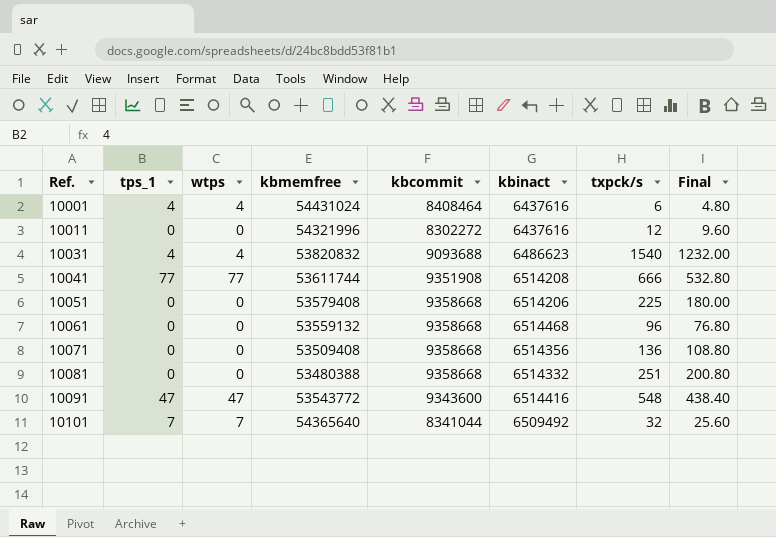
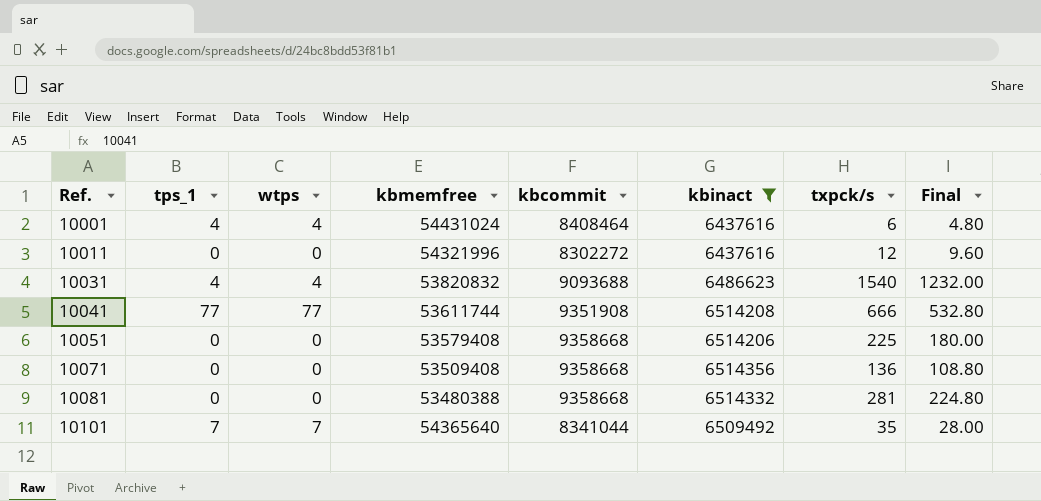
filter: none -> kbinact <= 6514356
10081 | txpck/s: 251 -> 281
10081 | Final: 200.80 -> 224.80
10101 | txpck/s: 32 -> 35
10101 | Final: 25.60 -> 28.00

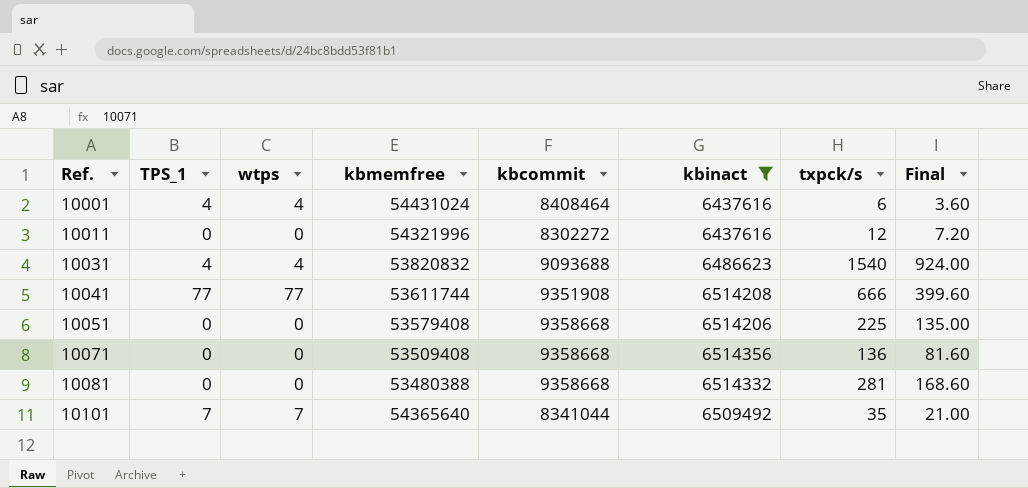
column name: tps_1 -> TPS_1
column Final | formula: [txpck/s] * 0.8 -> [txpck/s] * 0.6

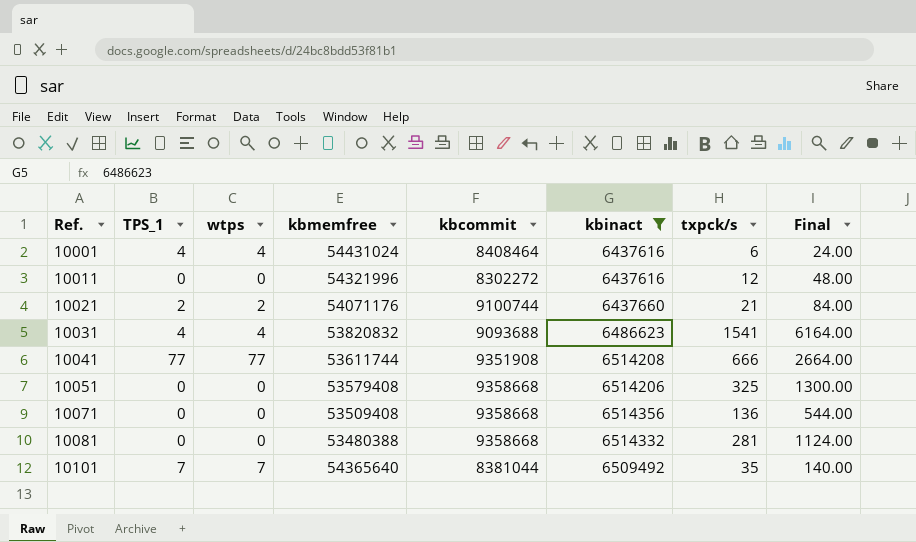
column Final | formula: [txpck/s] * 0.6 -> [txpck/s] * 4
row 10021: none -> 2 | 2 | 54071176 | 9100744 | 6437660 | 21 | 84.00
10031 | txpck/s: 1540 -> 1541
10051 | txpck/s: 225 -> 325
10101 | kbcommit: 8341044 -> 8381044

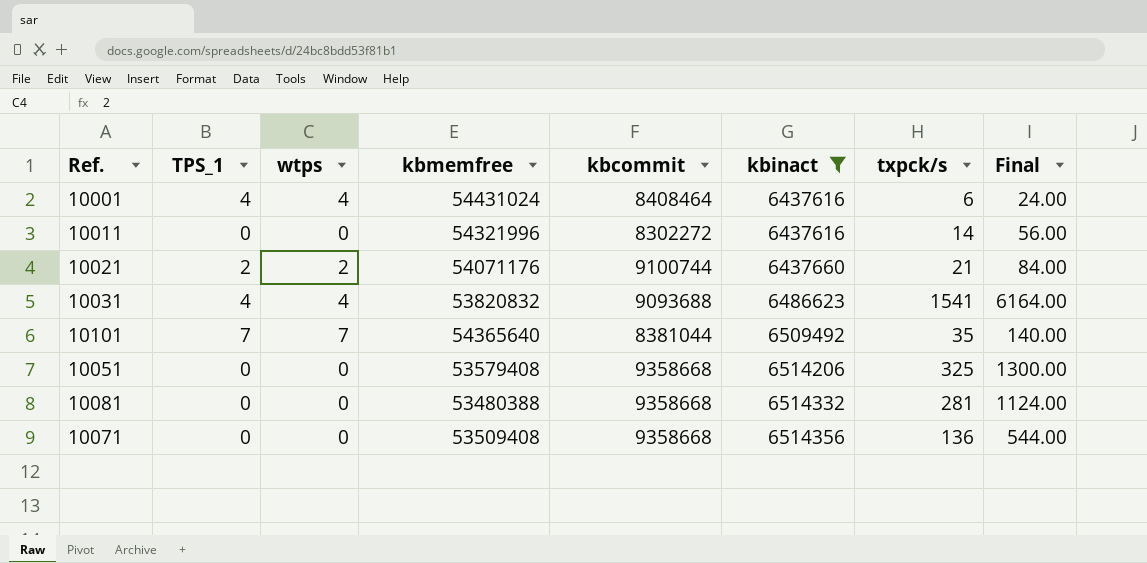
row order: Ref. ascending -> kbinact ascending
row 10041: 77 | 77 | 53611744 | 9351908 | 6514208 | 666 | 2664.00 -> none
10011 | txpck/s: 12 -> 14
10011 | Final: 48.00 -> 56.00

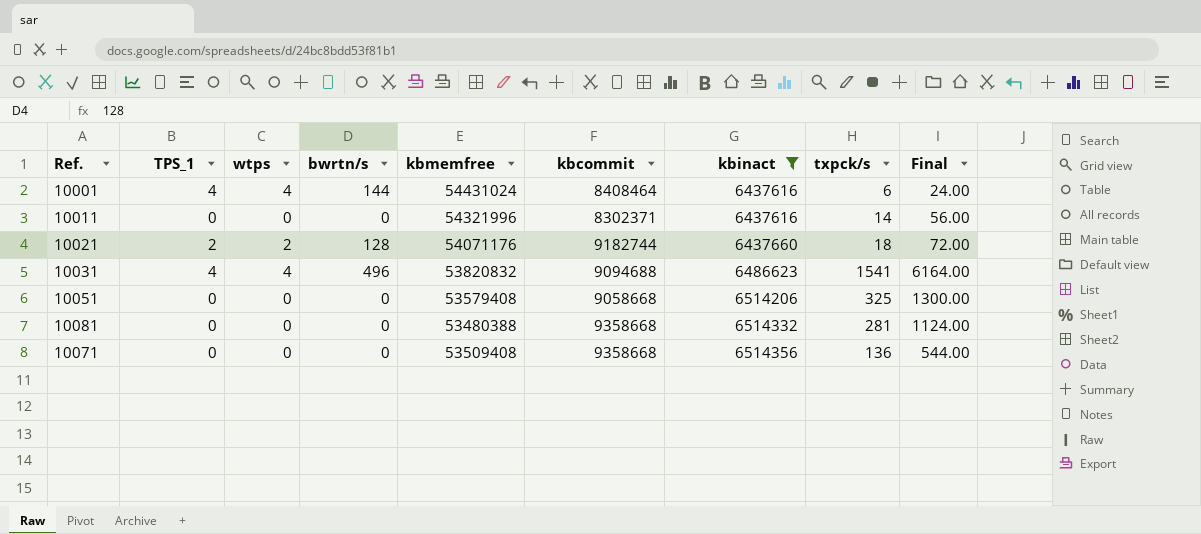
column bwrtn/s | position: none -> 4
row 10101: 7 | 7 | 54365640 | 8381044 | 6509492 | 35 | 140.00 -> none
10011 | kbcommit: 8302272 -> 8302371
10021 | kbcommit: 9100744 -> 9182744
10021 | txpck/s: 21 -> 18
10021 | Final: 84.00 -> 72.00
10031 | kbcommit: 9093688 -> 9094688
10051 | kbcommit: 9358668 -> 9058668

